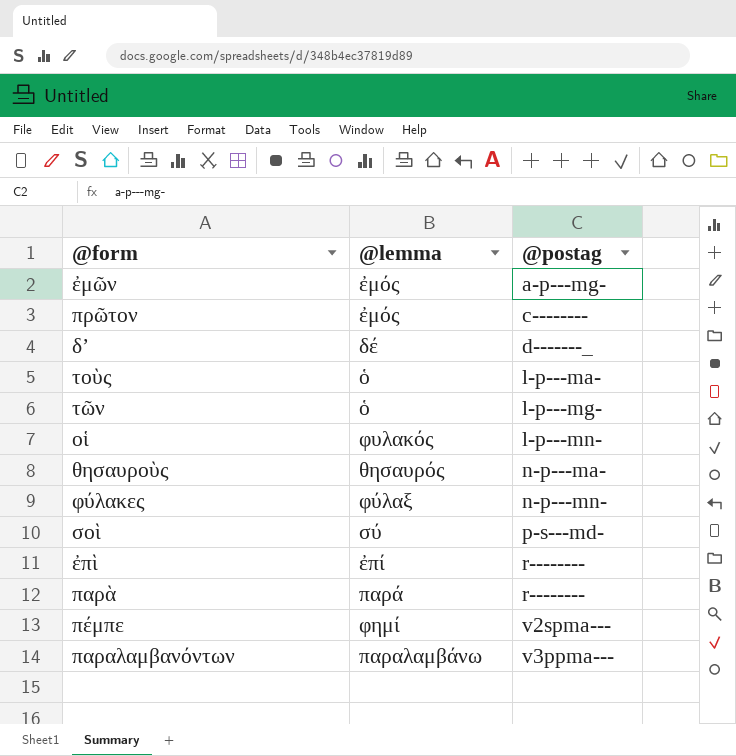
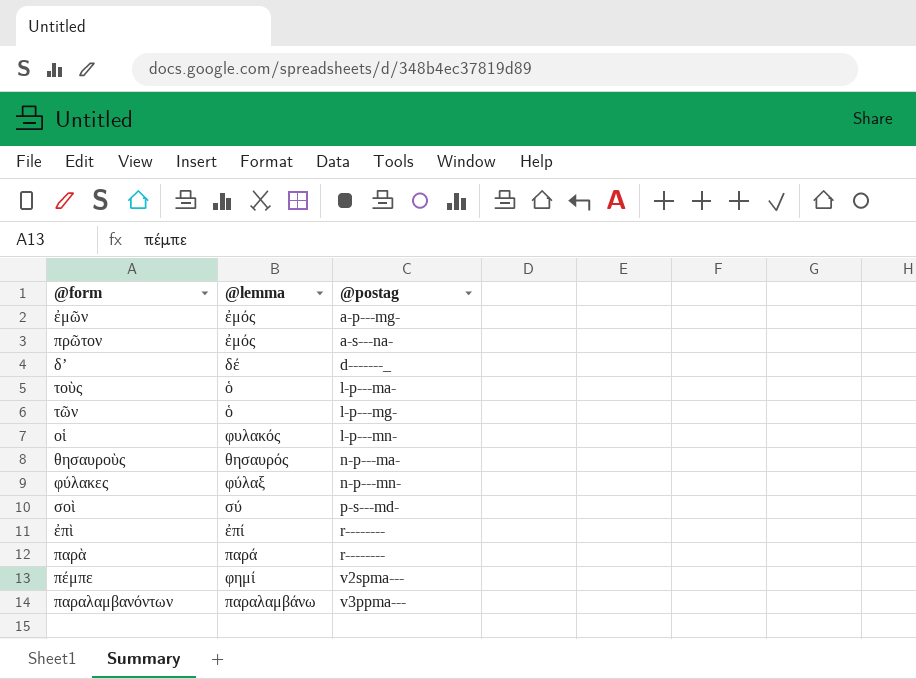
πρῶτον | @postag: c-------- -> a-s---na-

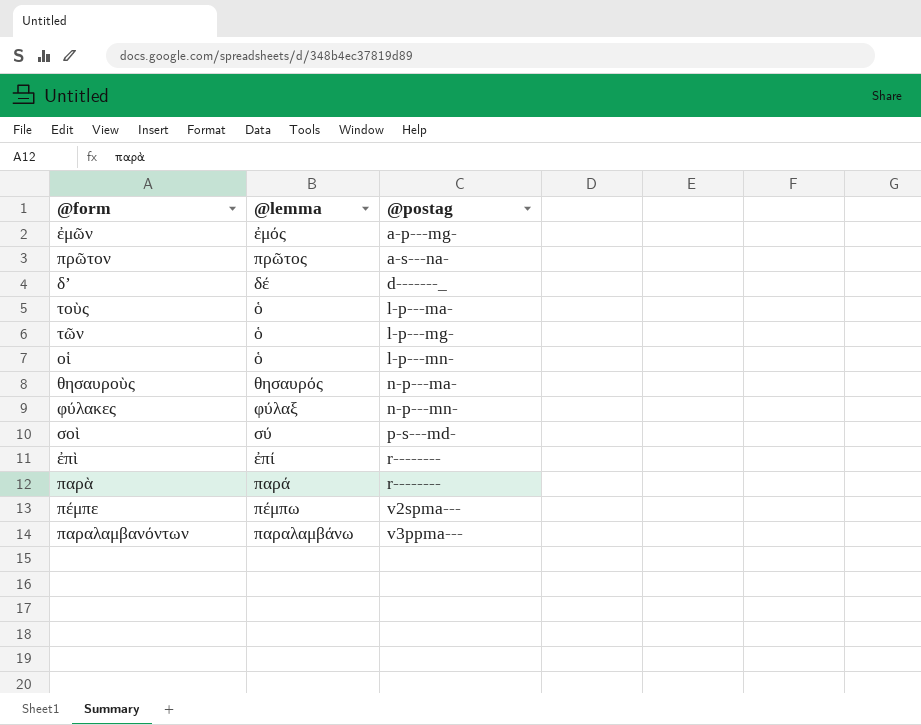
πρῶτον | @lemma: ἐμός -> πρῶτος
οἱ | @lemma: φυλακός -> ὁ
πέμπε | @lemma: φημί -> πέμπω

